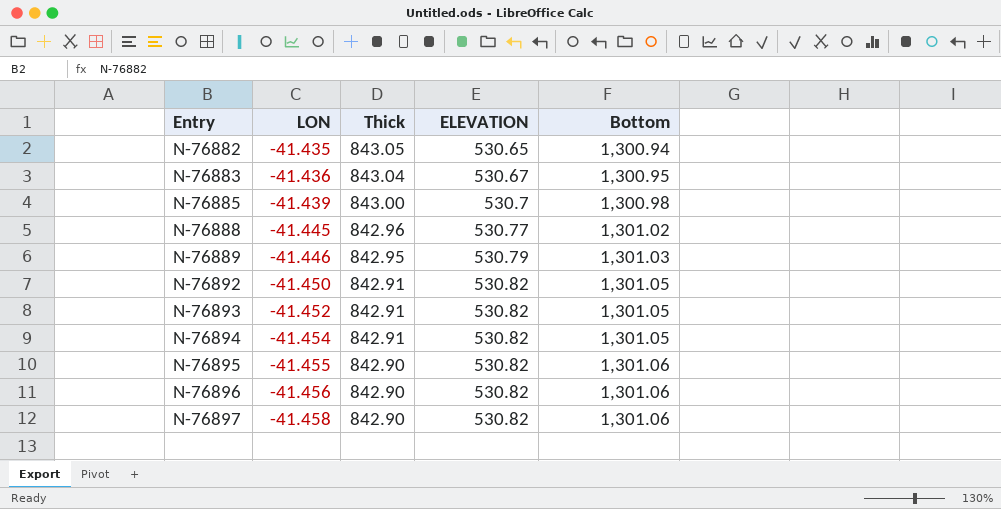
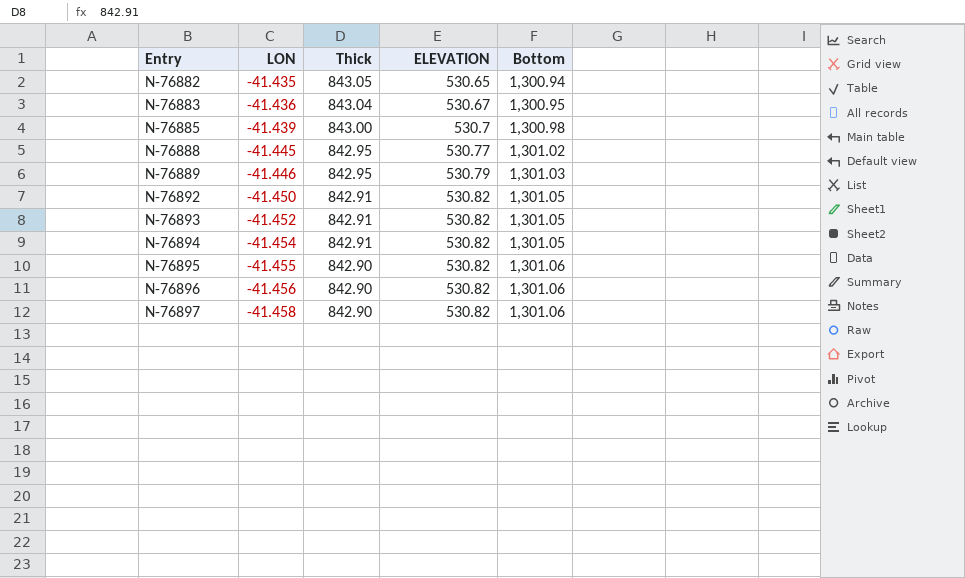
N-76888 | Thick: 842.96 -> 842.95

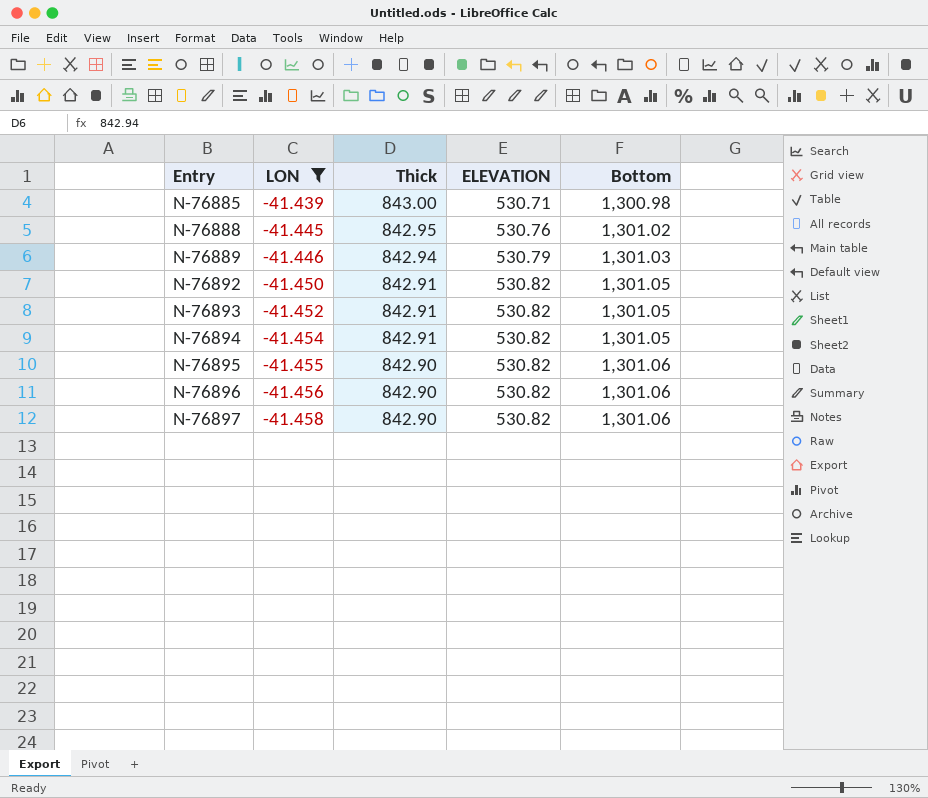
filter: none -> LON <= -41.439
N-76885 | ELEVATION: 530.7 -> 530.71
N-76888 | ELEVATION: 530.77 -> 530.76
N-76889 | Thick: 842.95 -> 842.94

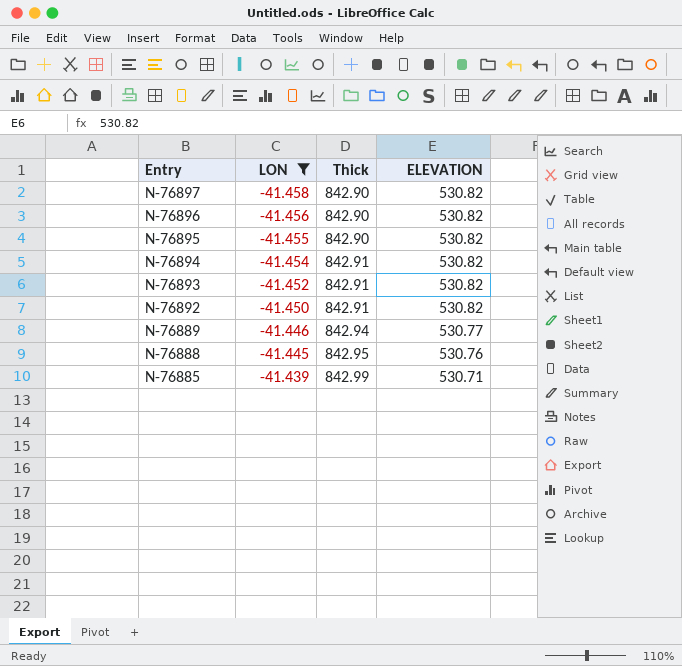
row order: Entry ascending -> Entry descending
column Bottom | position: 5 -> none
N-76889 | ELEVATION: 530.79 -> 530.77
N-76885 | Thick: 843.00 -> 842.99

